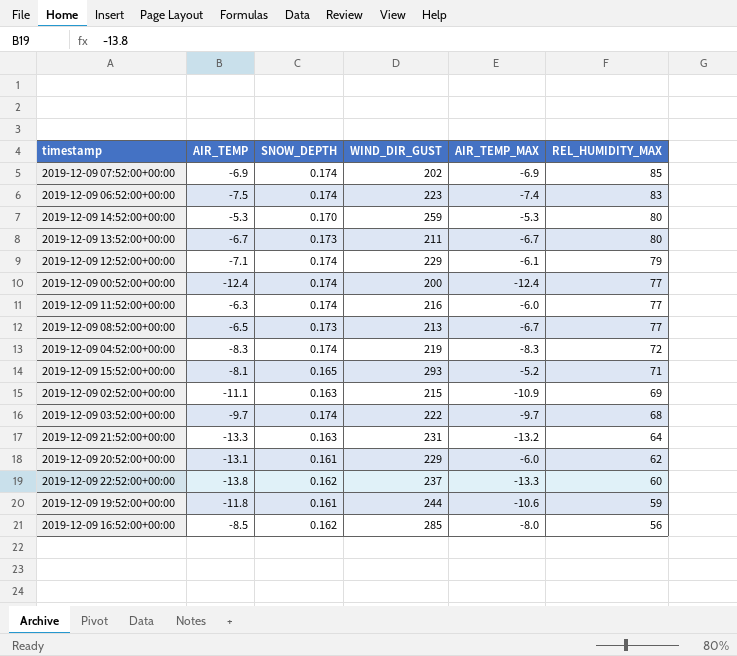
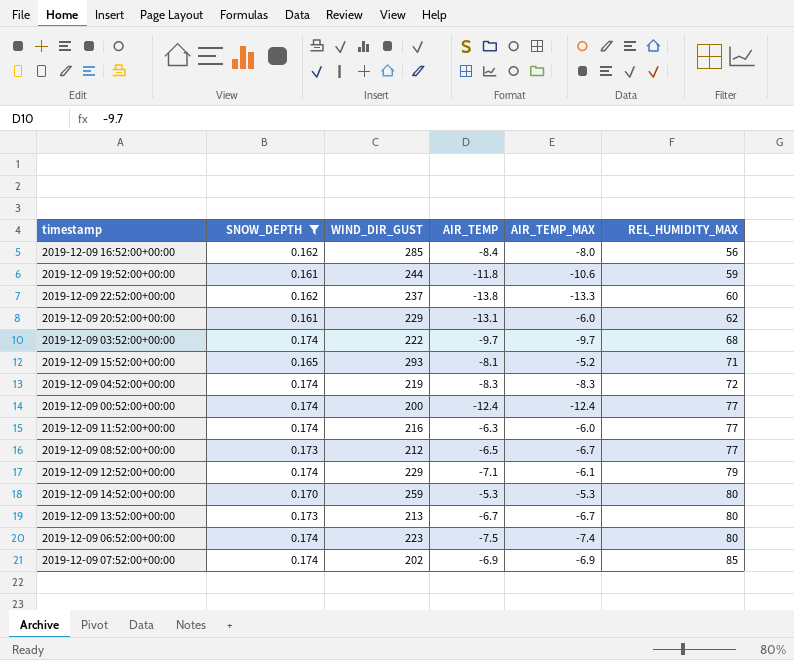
filter: none -> SNOW_DEPTH != 0.163
row order: REL_HUMIDITY_MAX descending -> REL_HUMIDITY_MAX ascending
column AIR_TEMP | position: 2 -> 4
2019-12-09 16:52:00+00:00 | AIR_TEMP: -8.5 -> -8.4
2019-12-09 08:52:00+00:00 | WIND_DIR_GUST: 213 -> 212
2019-12-09 13:52:00+00:00 | WIND_DIR_GUST: 211 -> 213
2019-12-09 06:52:00+00:00 | REL_HUMIDITY_MAX: 83 -> 80

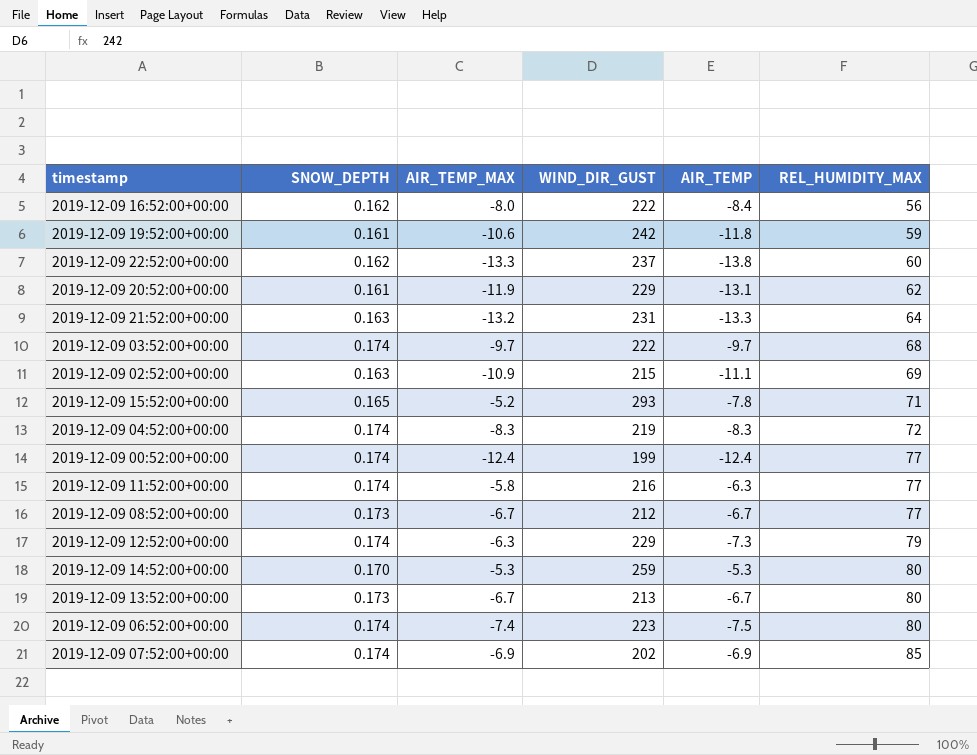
filter: SNOW_DEPTH != 0.163 -> none
column AIR_TEMP_MAX | position: 5 -> 3
2019-12-09 16:52:00+00:00 | WIND_DIR_GUST: 285 -> 222
2019-12-09 19:52:00+00:00 | WIND_DIR_GUST: 244 -> 242
2019-12-09 20:52:00+00:00 | AIR_TEMP_MAX: -6.0 -> -11.9
2019-12-09 15:52:00+00:00 | AIR_TEMP: -8.1 -> -7.8
2019-12-09 00:52:00+00:00 | WIND_DIR_GUST: 200 -> 199
2019-12-09 11:52:00+00:00 | AIR_TEMP_MAX: -6.0 -> -5.8
2019-12-09 08:52:00+00:00 | AIR_TEMP: -6.5 -> -6.7
2019-12-09 12:52:00+00:00 | AIR_TEMP_MAX: -6.1 -> -6.3
2019-12-09 12:52:00+00:00 | AIR_TEMP: -7.1 -> -7.3

